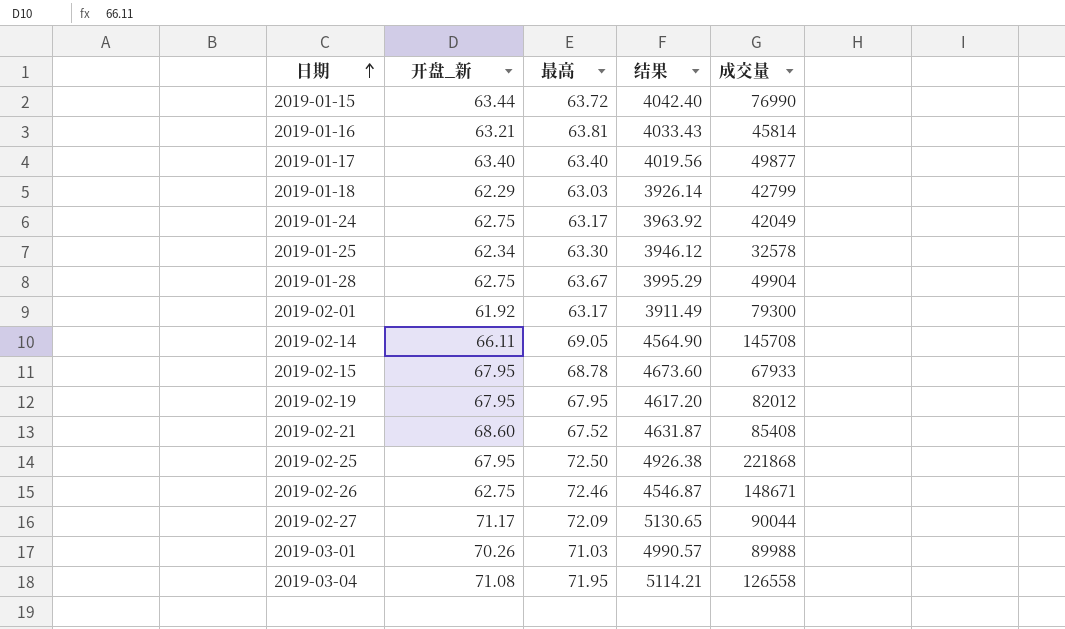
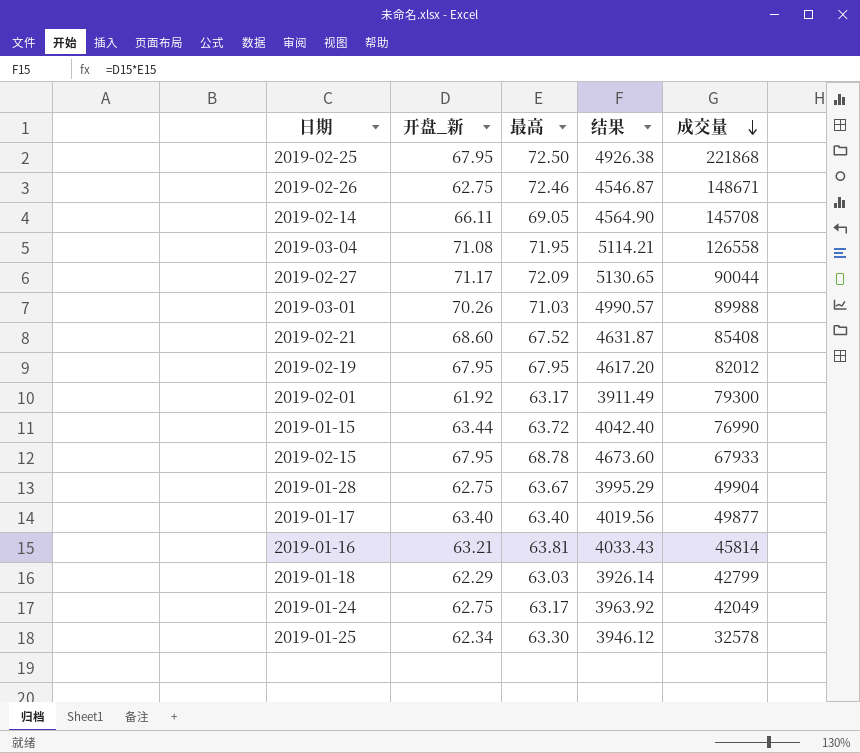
row order: 日期 ascending -> 成交量 descending

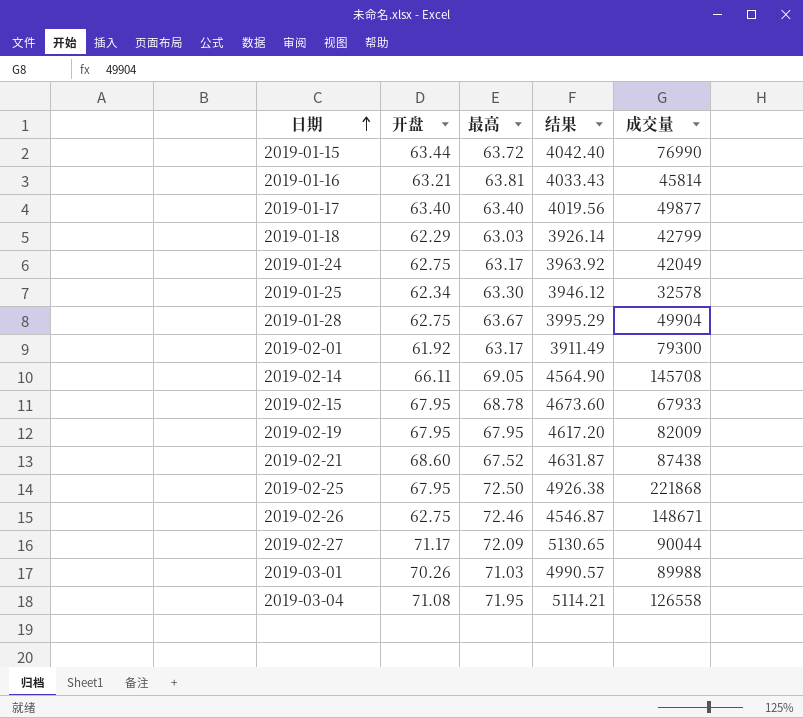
row order: 成交量 descending -> 日期 ascending
column name: 开盘_新 -> 开盘
2019-02-19 | 成交量: 82012 -> 82009
2019-02-21 | 成交量: 85408 -> 87438

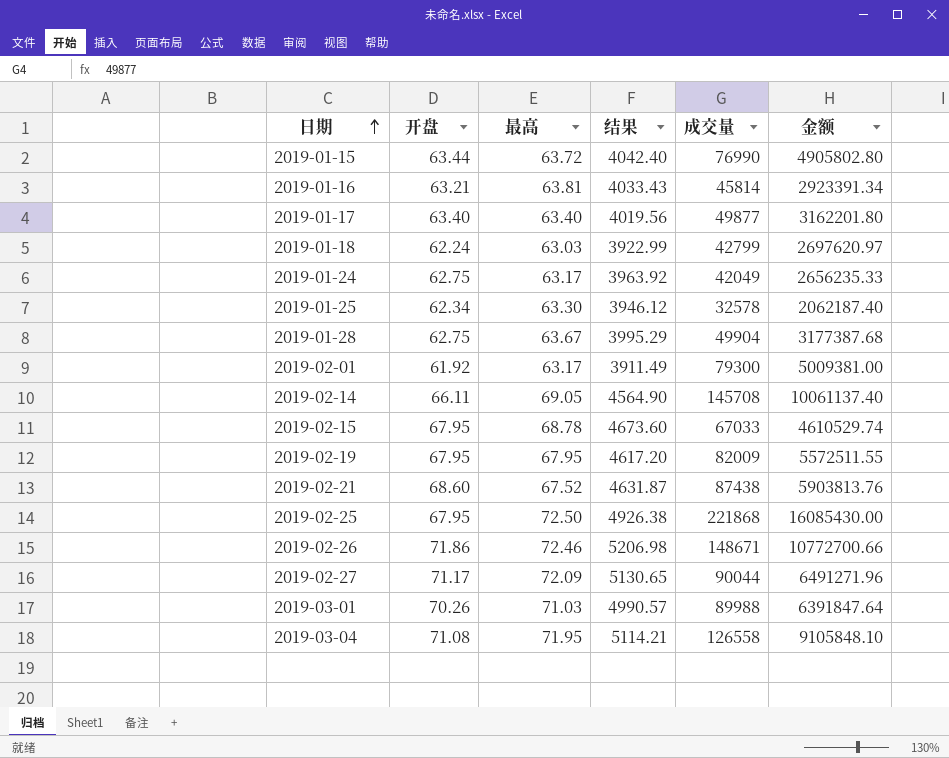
column 金额 | formula: none -> [最高] * [成交量]
2019-01-18 | 开盘: 62.29 -> 62.24
2019-01-18 | 结果: 3926.14 -> 3922.99
2019-02-15 | 成交量: 67933 -> 67033
2019-02-26 | 开盘: 62.75 -> 71.86
2019-02-26 | 结果: 4546.87 -> 5206.98

